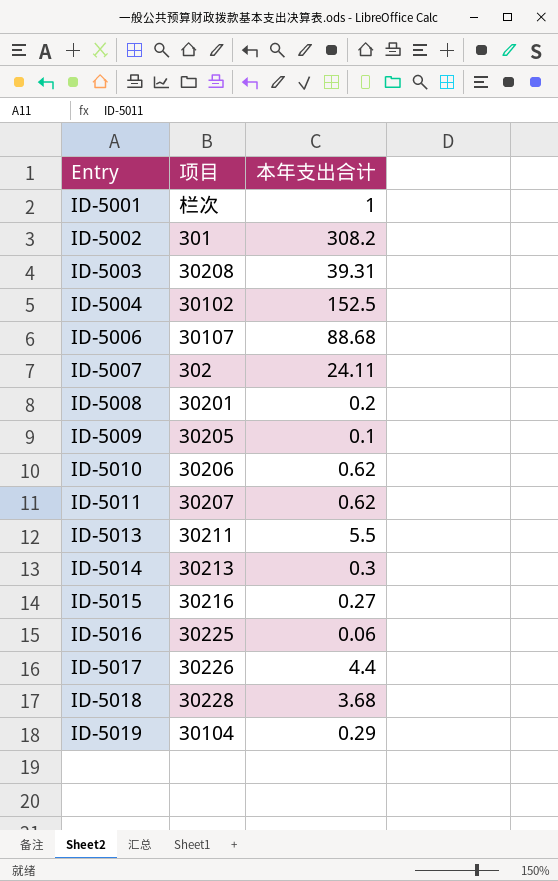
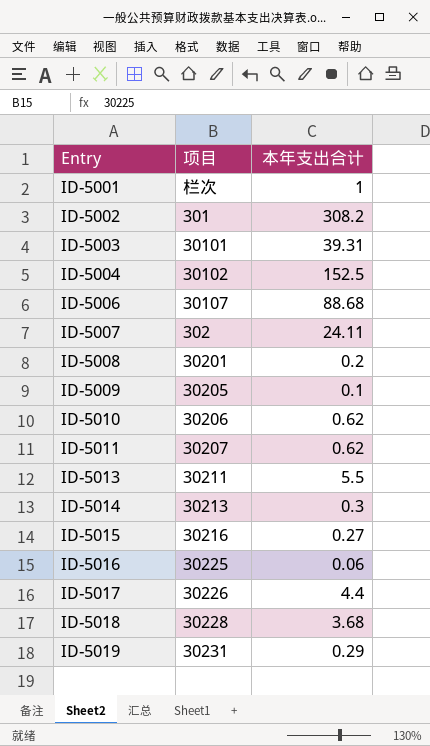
ID-5003 | 项目: 30208 -> 30101
ID-5019 | 项目: 30104 -> 30231

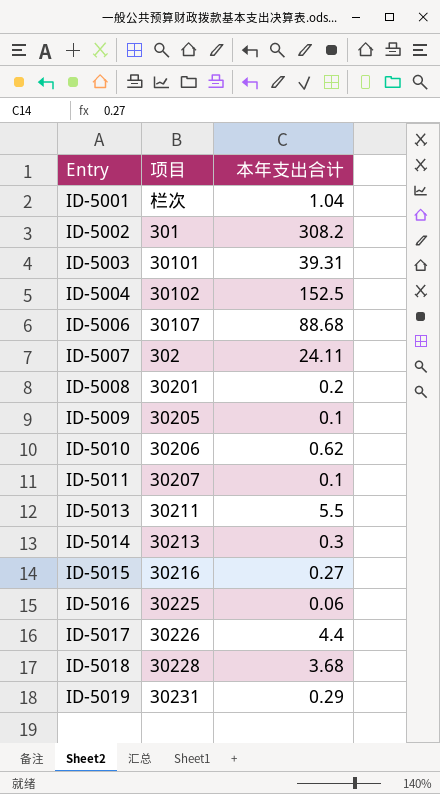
ID-5001 | 本年支出合计: 1 -> 1.04
ID-5011 | 本年支出合计: 0.62 -> 0.1

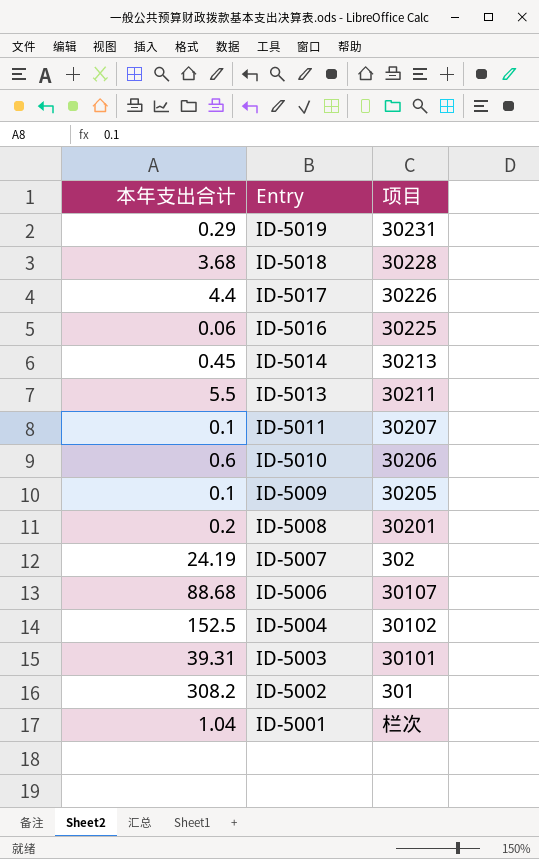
row order: Entry ascending -> Entry descending
column 本年支出合计 | position: 3 -> 1
row ID-5015: 30216 | 0.27 -> none
ID-5014 | 本年支出合计: 0.3 -> 0.45
ID-5010 | 本年支出合计: 0.62 -> 0.6
ID-5007 | 本年支出合计: 24.11 -> 24.19

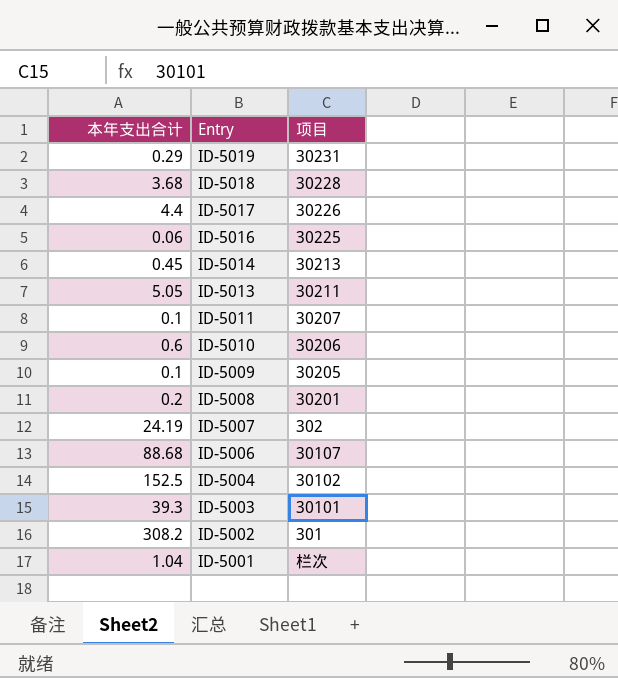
ID-5013 | 本年支出合计: 5.5 -> 5.05
ID-5003 | 本年支出合计: 39.31 -> 39.3

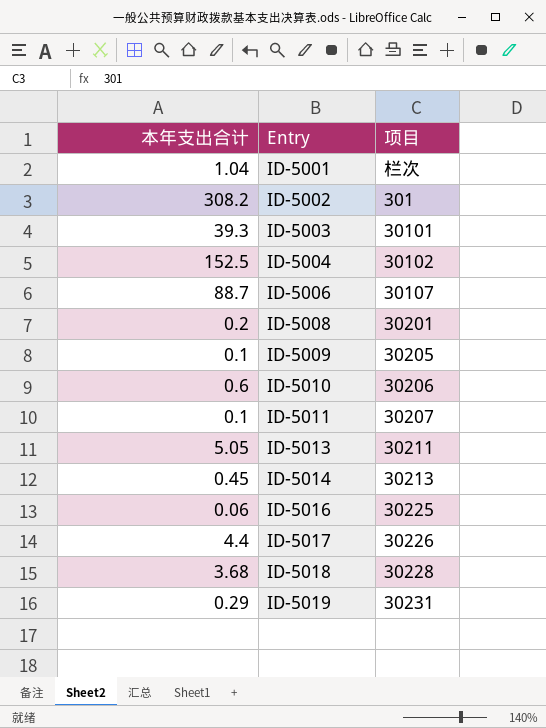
row order: Entry descending -> Entry ascending
row ID-5007: 24.19 | 302 -> none
ID-5006 | 本年支出合计: 88.68 -> 88.7

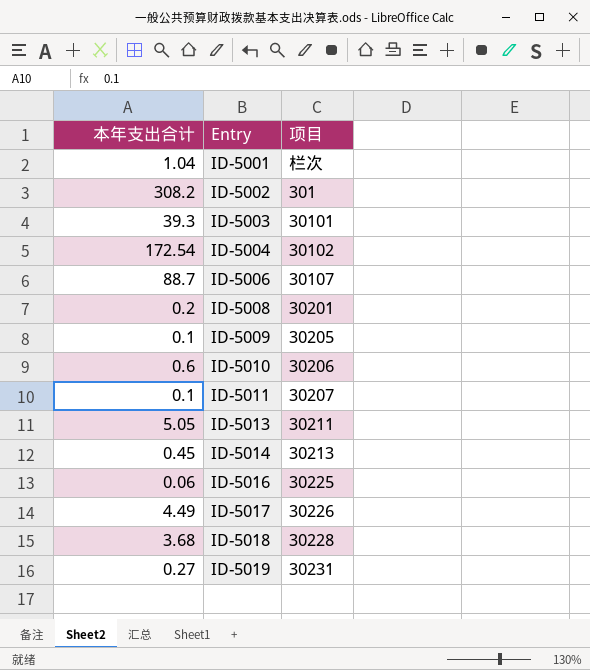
ID-5004 | 本年支出合计: 152.5 -> 172.54
ID-5017 | 本年支出合计: 4.4 -> 4.49
ID-5019 | 本年支出合计: 0.29 -> 0.27

